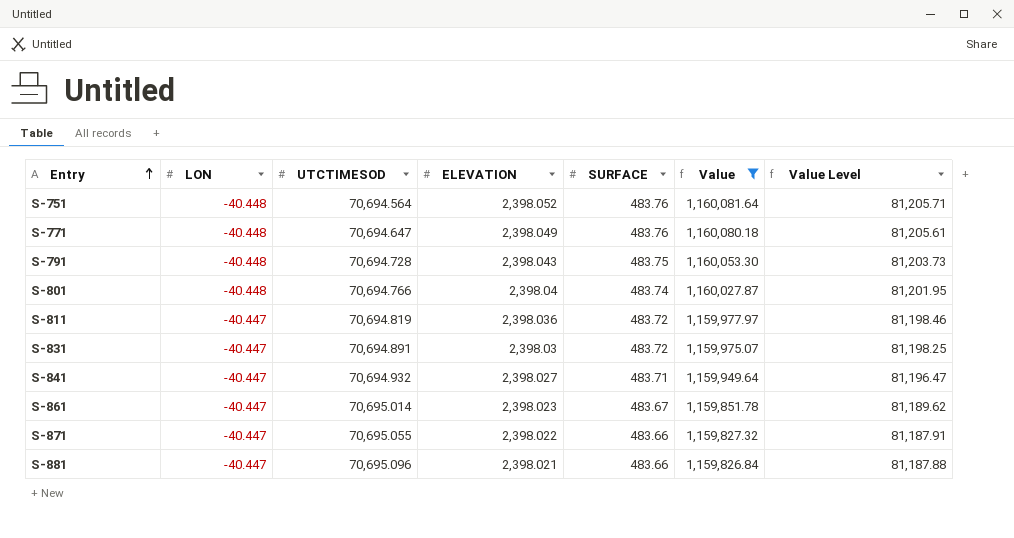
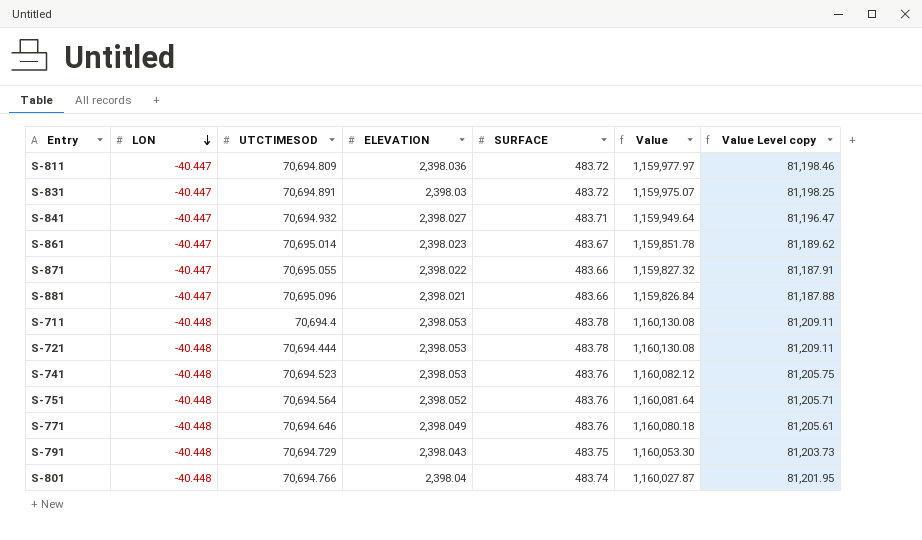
filter: Value <= 1,160,081.64 -> none
row order: Entry ascending -> LON descending
column name: Value Level -> Value Level copy
S-811 | UTCTIMESOD: 70,694.819 -> 70,694.809
S-771 | UTCTIMESOD: 70,694.647 -> 70,694.646
S-791 | UTCTIMESOD: 70,694.728 -> 70,694.729

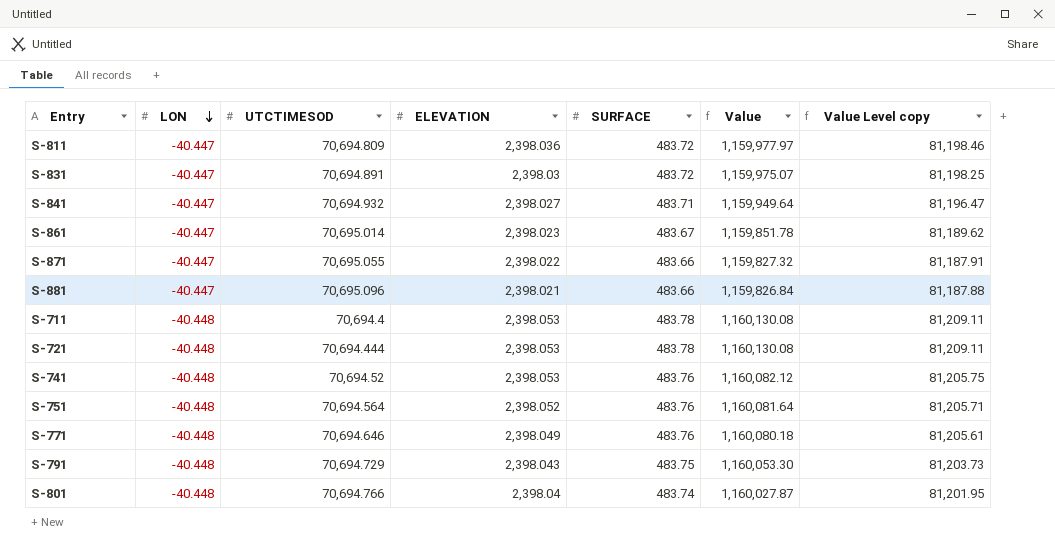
S-741 | UTCTIMESOD: 70,694.523 -> 70,694.52

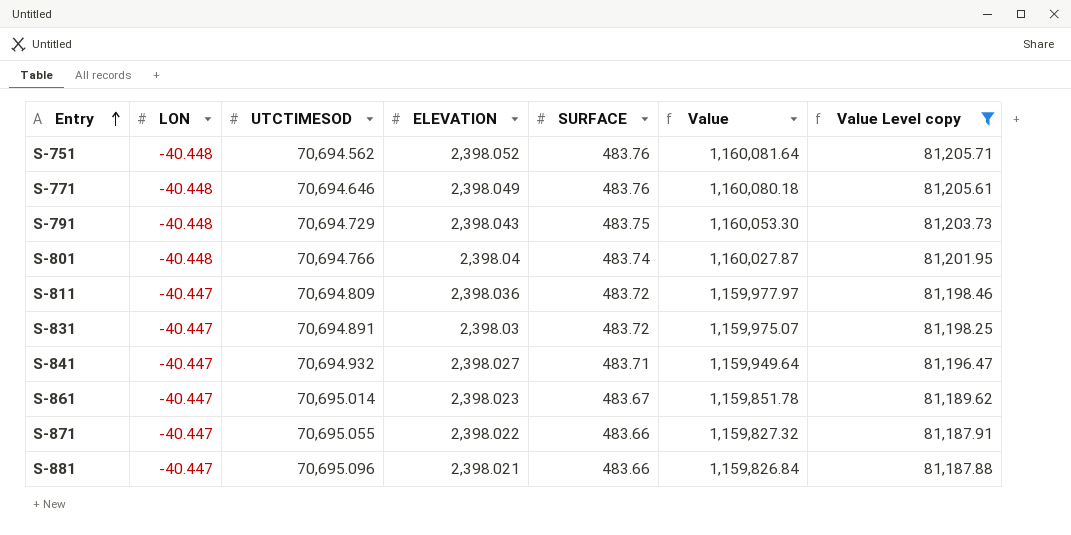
filter: none -> Value Level copy <= 81,205.71
row order: LON descending -> Entry ascending
S-751 | UTCTIMESOD: 70,694.564 -> 70,694.562

